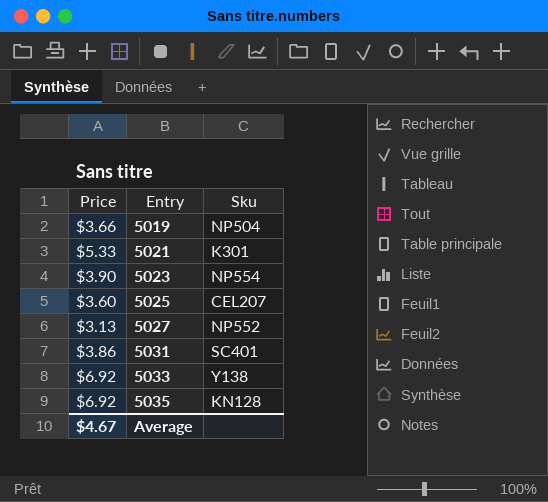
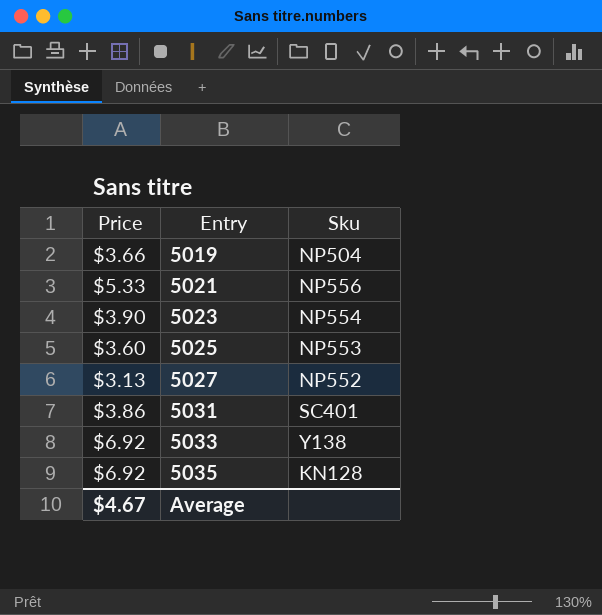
5021 | Sku: K301 -> NP556
5025 | Sku: CEL207 -> NP553

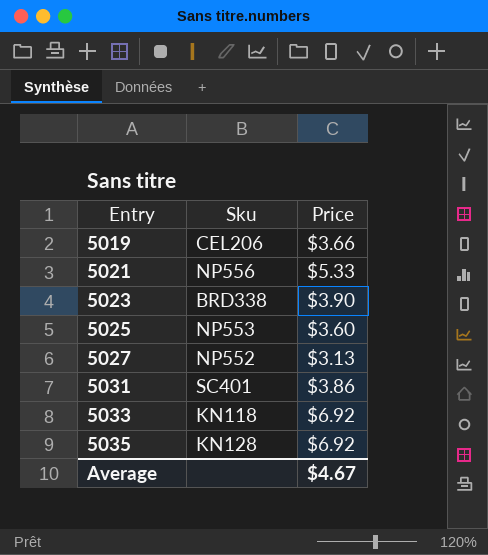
column Price | position: 1 -> 3
5019 | Sku: NP504 -> CEL206
5023 | Sku: NP554 -> BRD338
5033 | Sku: Y138 -> KN118

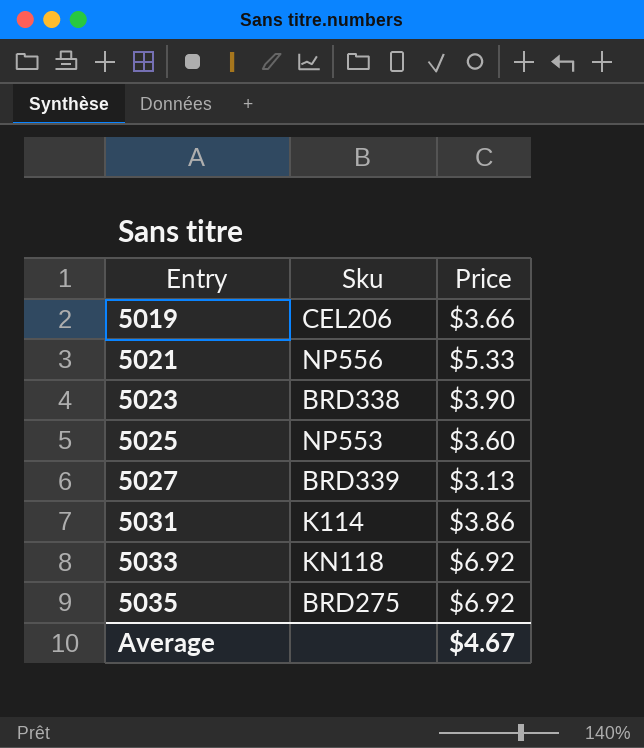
5027 | Sku: NP552 -> BRD339
5031 | Sku: SC401 -> K114
5035 | Sku: KN128 -> BRD275

